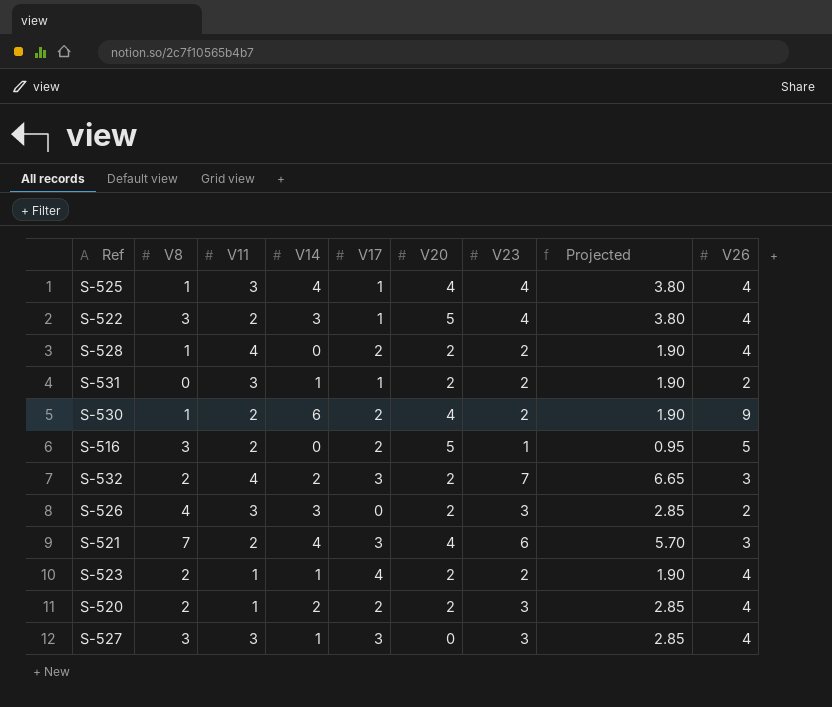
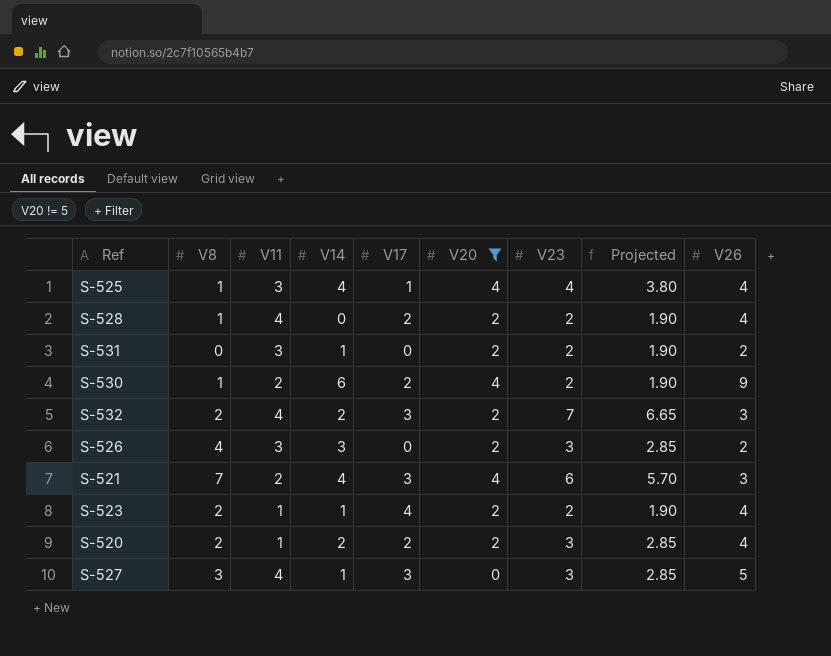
filter: none -> V20 != 5
S-531 | V17: 1 -> 0
S-527 | V11: 3 -> 4
S-527 | V26: 4 -> 5

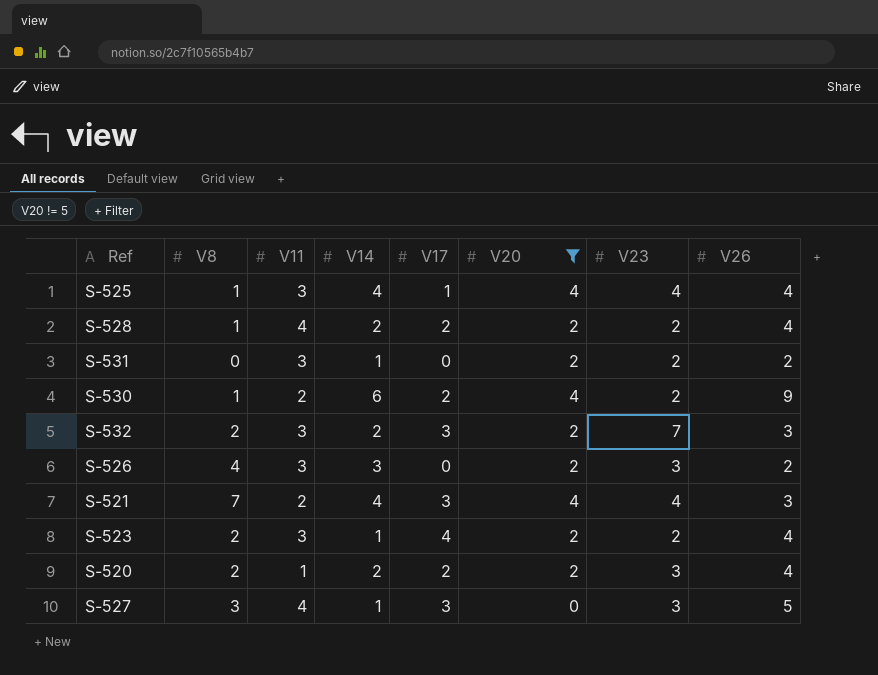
column Projected | formula: [V23] * 0.95 -> none
S-528 | V14: 0 -> 2
S-532 | V11: 4 -> 3
S-521 | V23: 6 -> 4
S-523 | V11: 1 -> 3

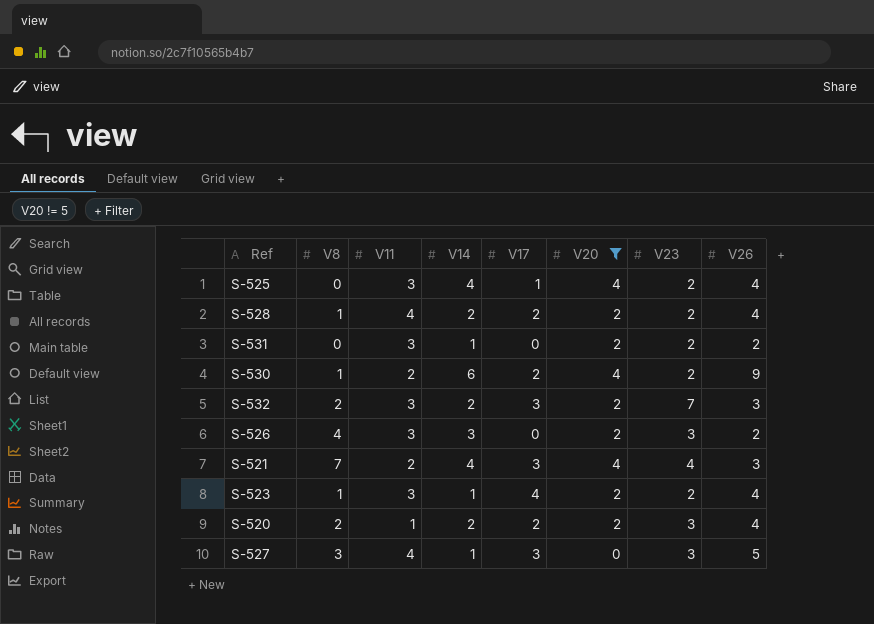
S-525 | V8: 1 -> 0
S-525 | V23: 4 -> 2
S-523 | V8: 2 -> 1

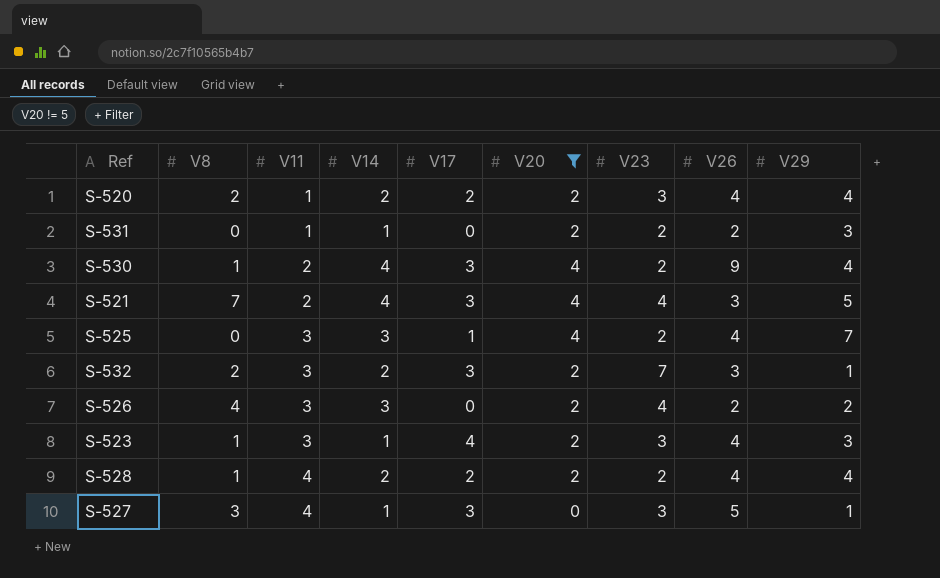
row order: none -> V11 ascending
column V29 | position: none -> 9
S-531 | V11: 3 -> 1
S-530 | V14: 6 -> 4
S-530 | V17: 2 -> 3
S-525 | V14: 4 -> 3
S-526 | V23: 3 -> 4
S-523 | V23: 2 -> 3

